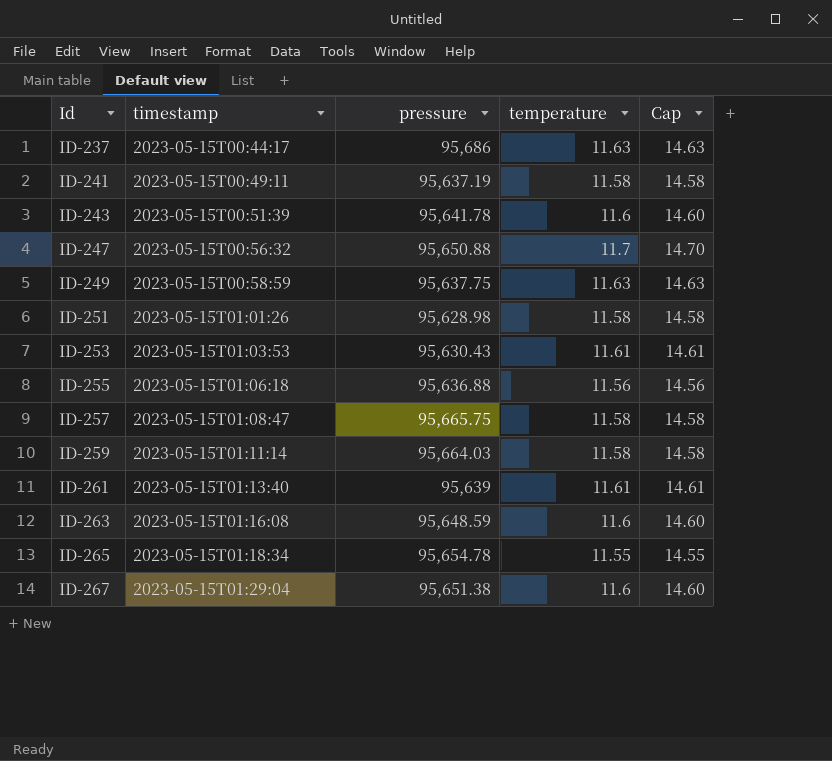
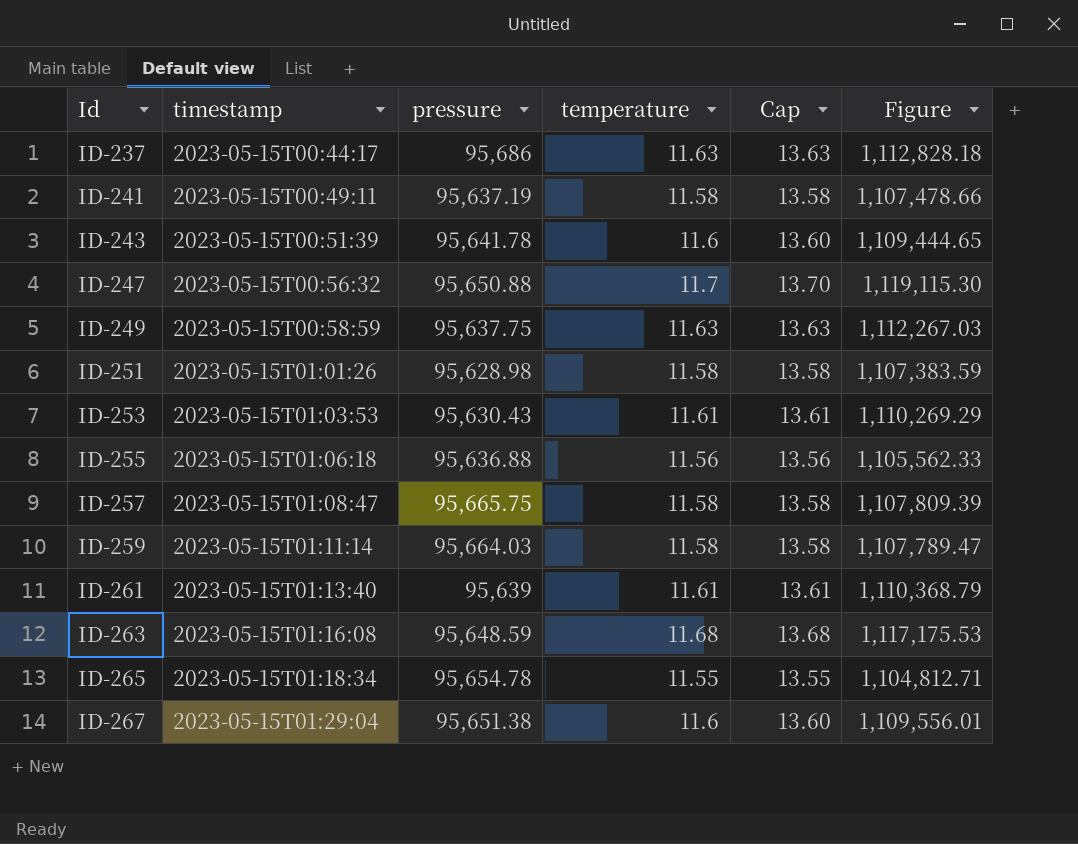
column Cap | formula: [temperature] + 3 -> [temperature] + 2
column Figure | formula: none -> [pressure] * [temperature]
ID-263 | temperature: 11.6 -> 11.68

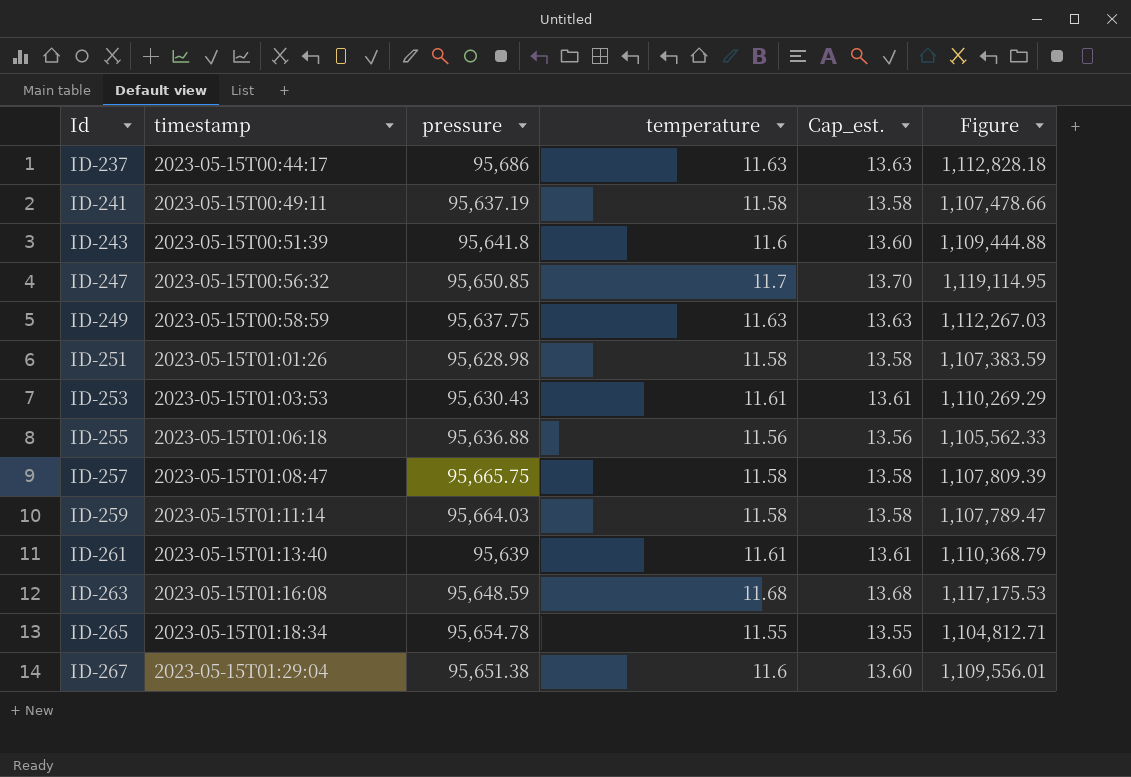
column name: Cap -> Cap_est.
ID-243 | pressure: 95,641.78 -> 95,641.8
ID-243 | Figure: 1,109,444.65 -> 1,109,444.88
ID-247 | pressure: 95,650.88 -> 95,650.85
ID-247 | Figure: 1,119,115.30 -> 1,119,114.95

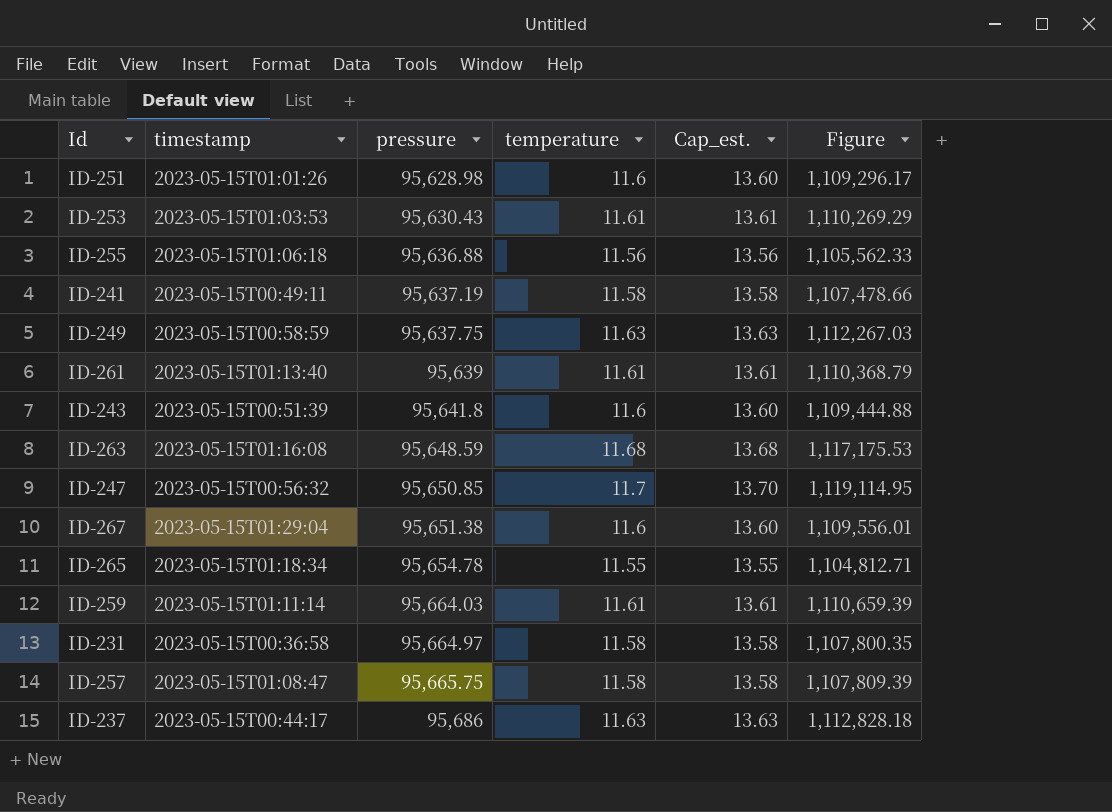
row order: Id ascending -> pressure ascending
ID-251 | temperature: 11.58 -> 11.6
ID-251 | Cap_est.: 13.58 -> 13.60
ID-251 | Figure: 1,107,383.59 -> 1,109,296.17
ID-259 | temperature: 11.58 -> 11.61
ID-259 | Cap_est.: 13.58 -> 13.61
ID-259 | Figure: 1,107,789.47 -> 1,110,659.39
row ID-231: none -> 2023-05-15T00:36:58 | 95,664.97 | 11.58 | 13.58 | 1,107,800.35

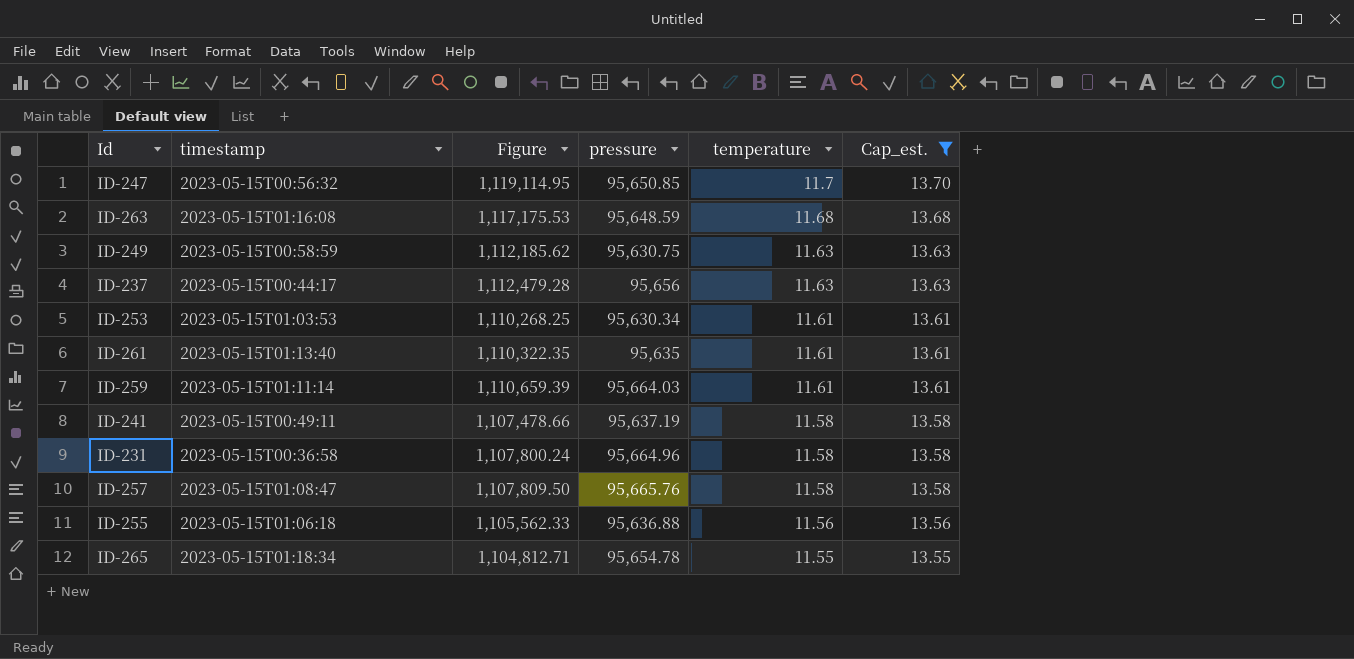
filter: none -> Cap_est. != 13.60
row order: pressure ascending -> temperature descending
column Figure | position: 6 -> 3
ID-249 | Figure: 1,112,267.03 -> 1,112,185.62
ID-249 | pressure: 95,637.75 -> 95,630.75
ID-237 | Figure: 1,112,828.18 -> 1,112,479.28
ID-237 | pressure: 95,686 -> 95,656
ID-253 | Figure: 1,110,269.29 -> 1,110,268.25
ID-253 | pressure: 95,630.43 -> 95,630.34
ID-261 | Figure: 1,110,368.79 -> 1,110,322.35
ID-261 | pressure: 95,639 -> 95,635
ID-231 | Figure: 1,107,800.35 -> 1,107,800.24
ID-231 | pressure: 95,664.97 -> 95,664.96
ID-257 | Figure: 1,107,809.39 -> 1,107,809.50
ID-257 | pressure: 95,665.75 -> 95,665.76

